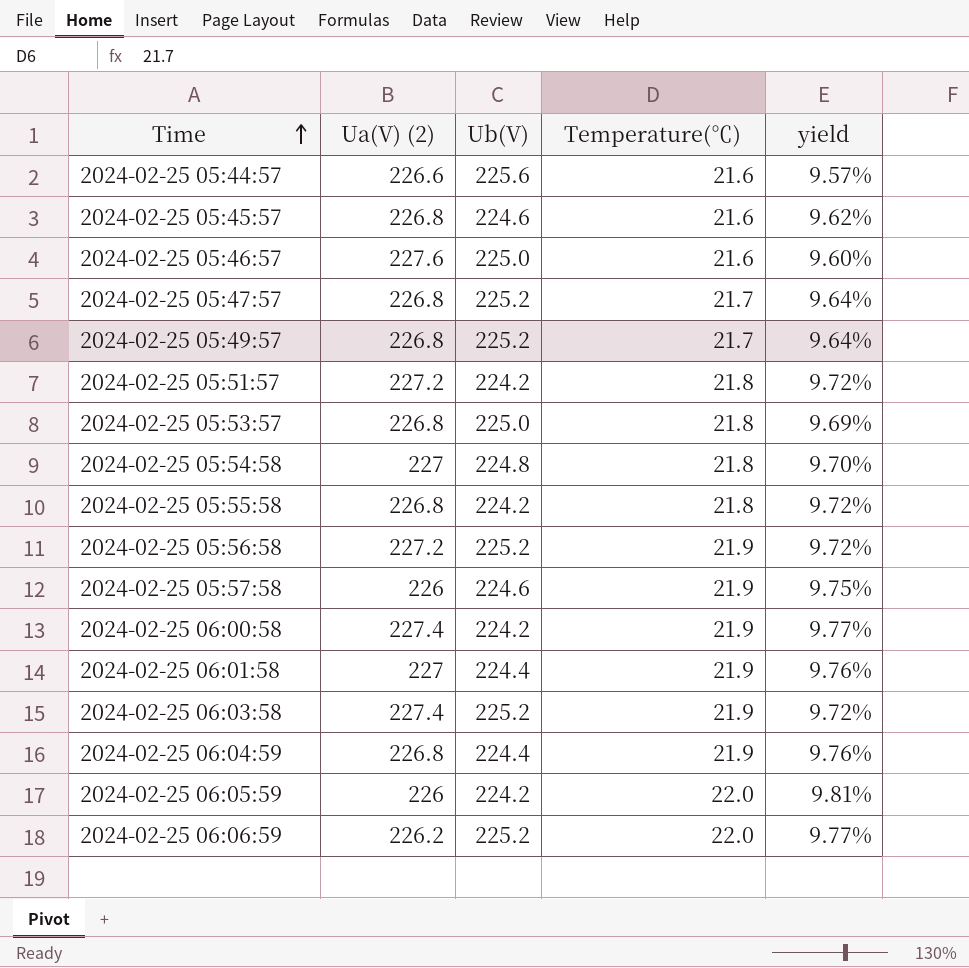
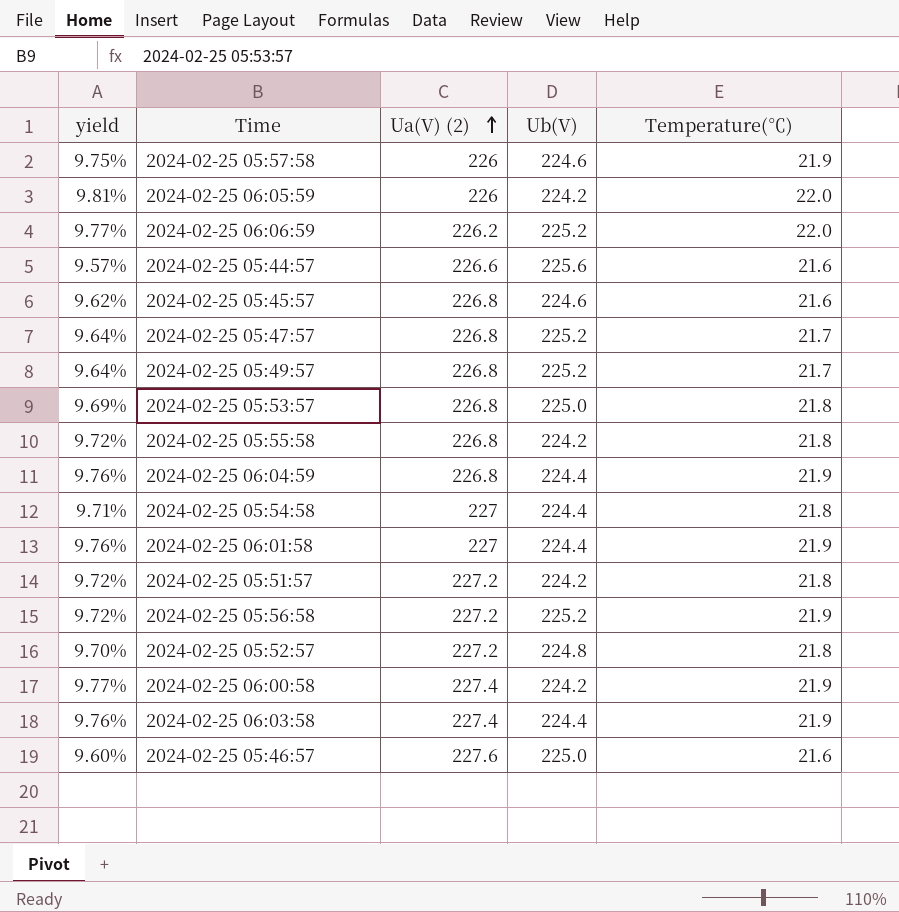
row order: Time ascending -> Ua(V) (2) ascending
column yield | position: 5 -> 1
2024-02-25 05:54:58 | yield: 9.70% -> 9.71%
2024-02-25 05:54:58 | Ub(V): 224.8 -> 224.4
row 2024-02-25 05:52:57: none -> 9.70% | 227.2 | 224.8 | 21.8
2024-02-25 06:03:58 | yield: 9.72% -> 9.76%
2024-02-25 06:03:58 | Ub(V): 225.2 -> 224.4

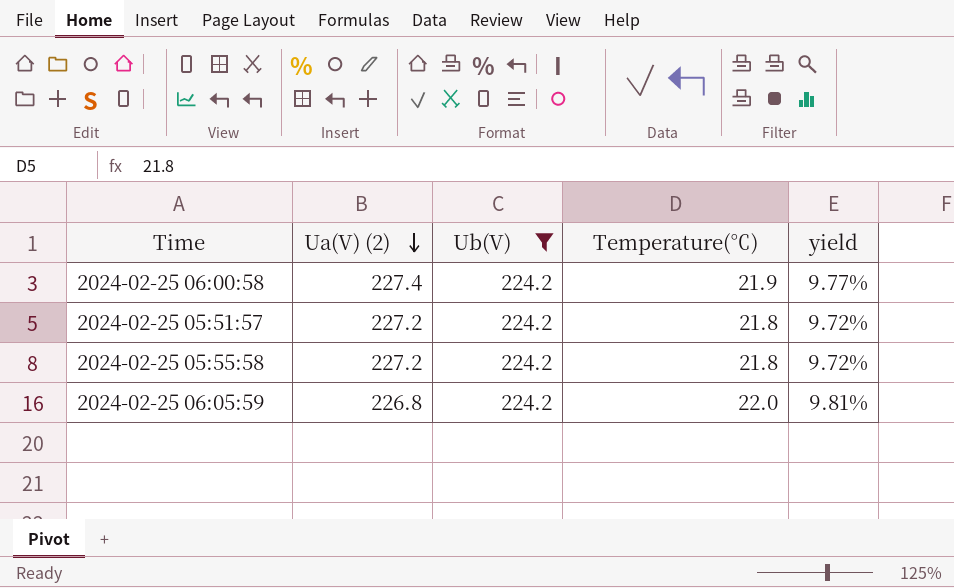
filter: none -> Ub(V) = 224.2
row order: Ua(V) (2) ascending -> Ua(V) (2) descending
column yield | position: 1 -> 5
2024-02-25 05:55:58 | Ua(V) (2): 226.8 -> 227.2
2024-02-25 06:05:59 | Ua(V) (2): 226 -> 226.8

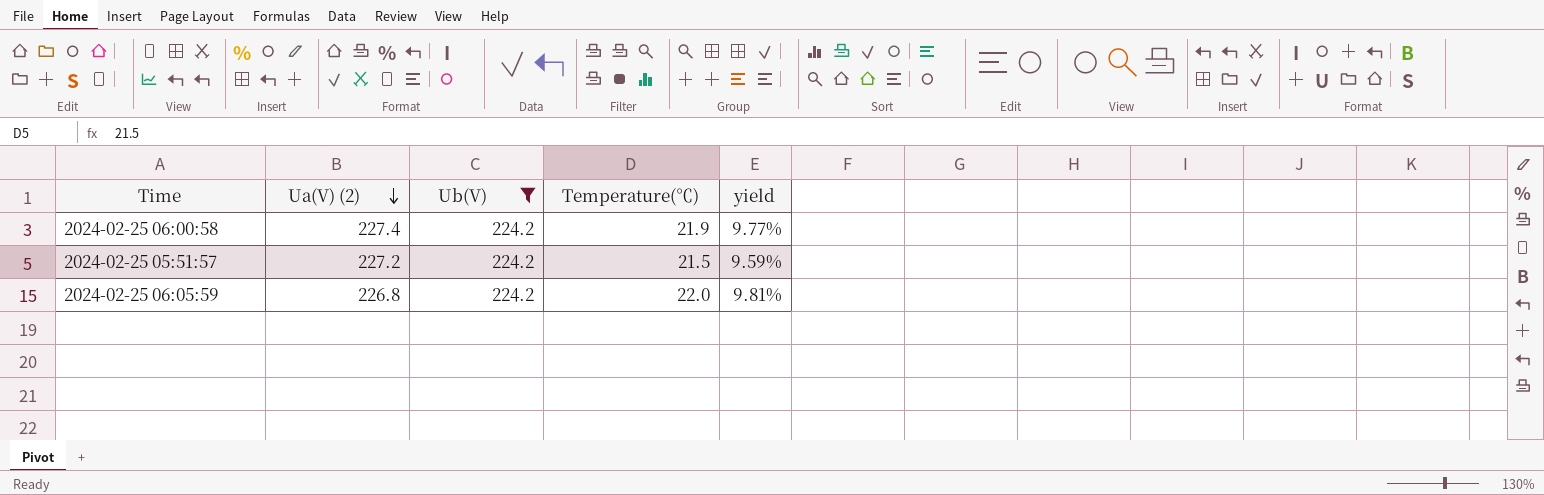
row 2024-02-25 05:55:58: 227.2 | 224.2 | 21.8 | 9.72% -> none
2024-02-25 05:51:57 | Temperature(℃): 21.8 -> 21.5
2024-02-25 05:51:57 | yield: 9.72% -> 9.59%

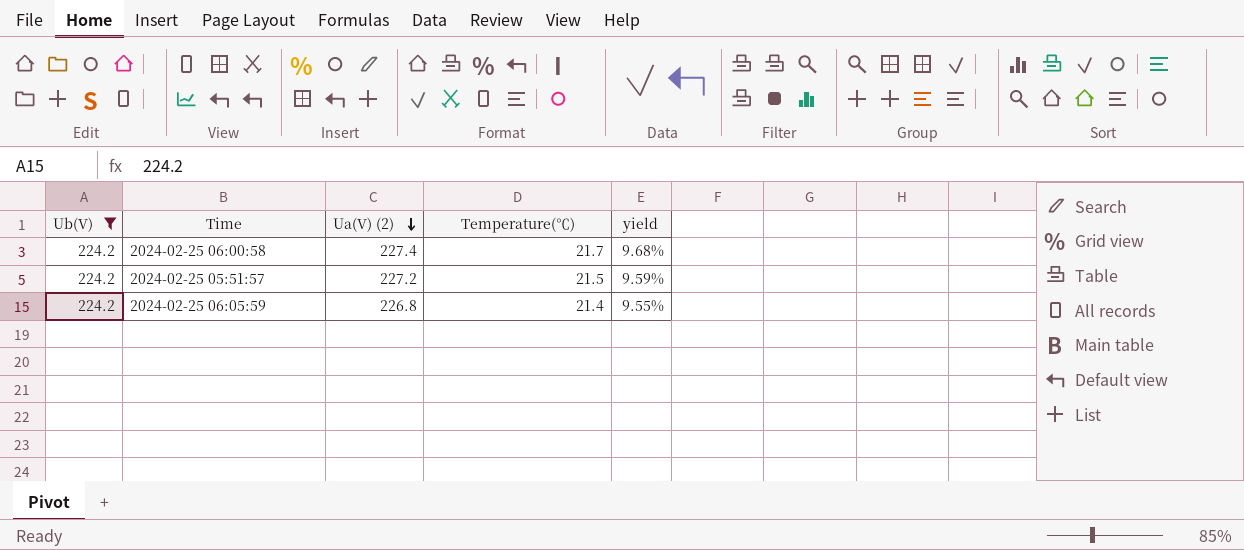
column Ub(V) | position: 3 -> 1
2024-02-25 06:00:58 | Temperature(℃): 21.9 -> 21.7
2024-02-25 06:00:58 | yield: 9.77% -> 9.68%
2024-02-25 06:05:59 | Temperature(℃): 22.0 -> 21.4
2024-02-25 06:05:59 | yield: 9.81% -> 9.55%

